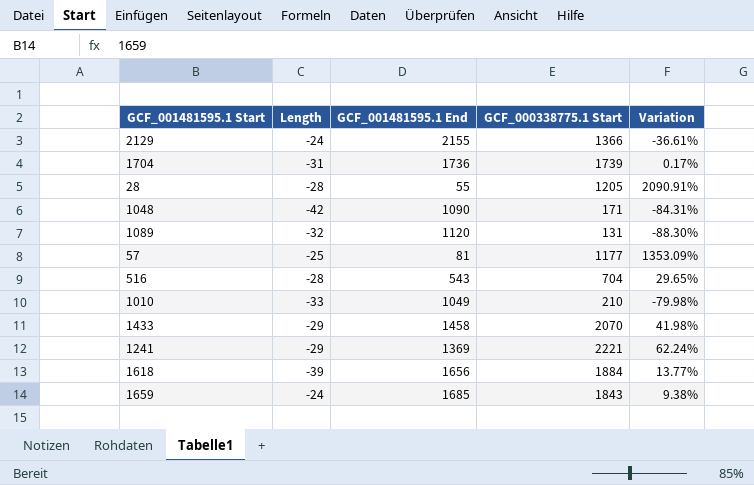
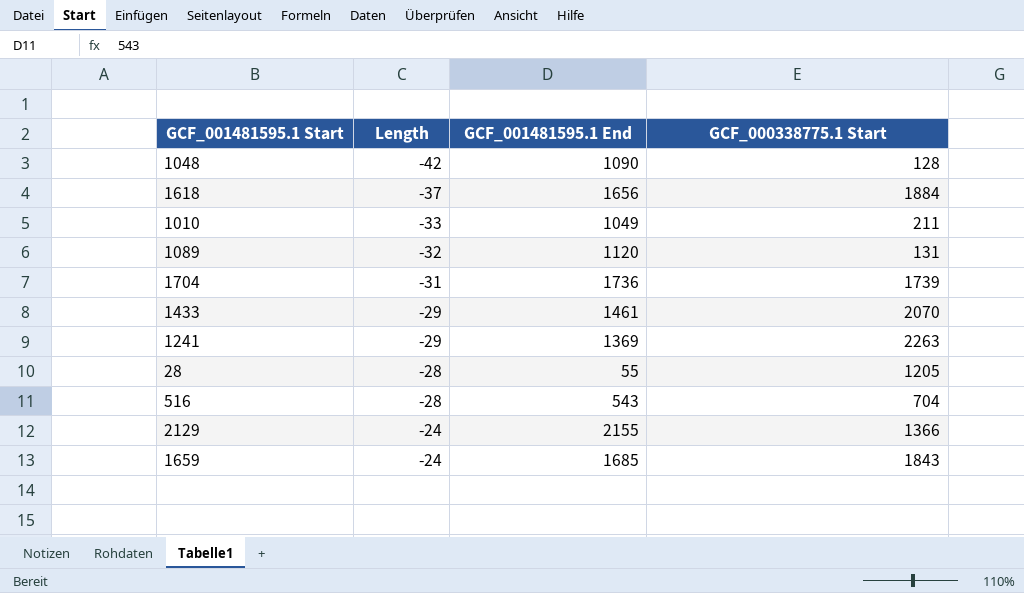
row order: none -> Length ascending
column Variation | formula: ([GCF_000338775.1 Start] - [GCF_001481595.1 End]) / [GCF_001481595.1 End] -> none
row 57: -25 | 81 | 1177 | 1353.09% -> none
1048 | GCF_000338775.1 Start: 171 -> 128
1618 | Length: -39 -> -37
1010 | GCF_000338775.1 Start: 210 -> 211
1433 | GCF_001481595.1 End: 1458 -> 1461
1241 | GCF_000338775.1 Start: 2221 -> 2263

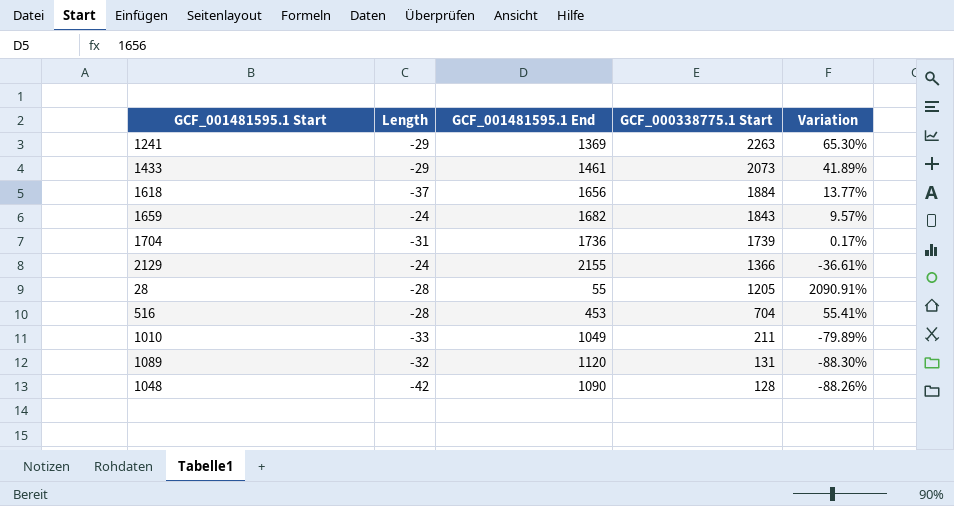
row order: Length ascending -> GCF_000338775.1 Start descending
column Variation | formula: none -> ([GCF_000338775.1 Start] - [GCF_001481595.1 End]) / [GCF_001481595.1 End]
1433 | GCF_000338775.1 Start: 2070 -> 2073
1659 | GCF_001481595.1 End: 1685 -> 1682
516 | GCF_001481595.1 End: 543 -> 453

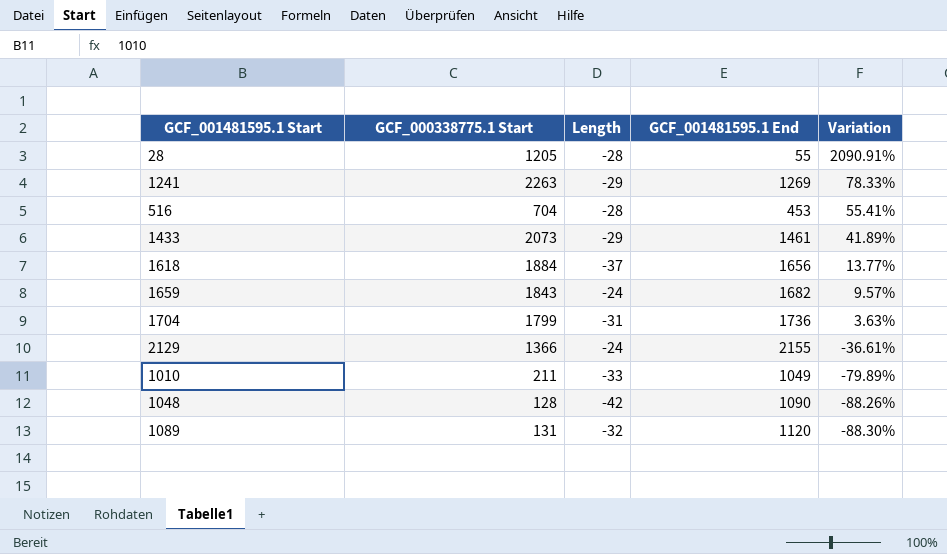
row order: GCF_000338775.1 Start descending -> Variation descending
column GCF_000338775.1 Start | position: 4 -> 2
1241 | GCF_001481595.1 End: 1369 -> 1269
1241 | Variation: 65.30% -> 78.33%
1704 | GCF_000338775.1 Start: 1739 -> 1799
1704 | Variation: 0.17% -> 3.63%

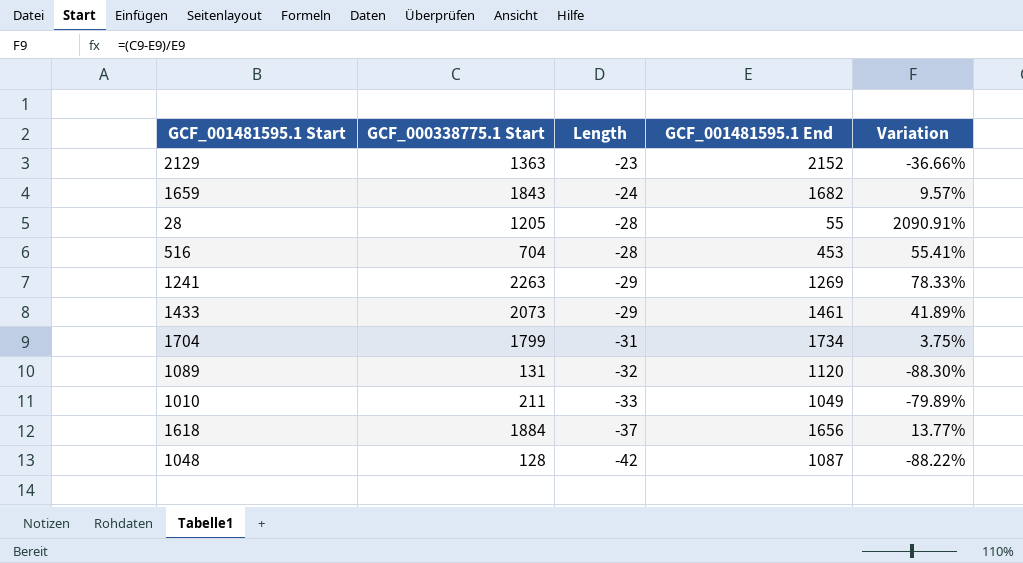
row order: Variation descending -> Length descending
2129 | GCF_000338775.1 Start: 1366 -> 1363
2129 | Length: -24 -> -23
2129 | GCF_001481595.1 End: 2155 -> 2152
2129 | Variation: -36.61% -> -36.66%
1704 | GCF_001481595.1 End: 1736 -> 1734
1704 | Variation: 3.63% -> 3.75%
1048 | GCF_001481595.1 End: 1090 -> 1087
1048 | Variation: -88.26% -> -88.22%

